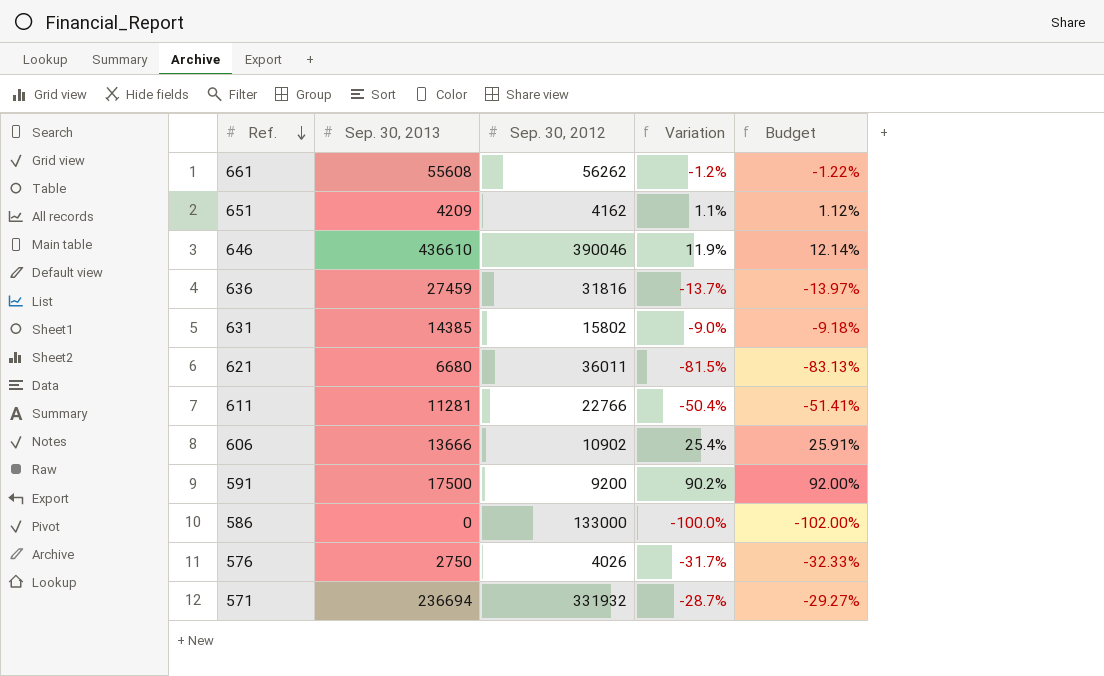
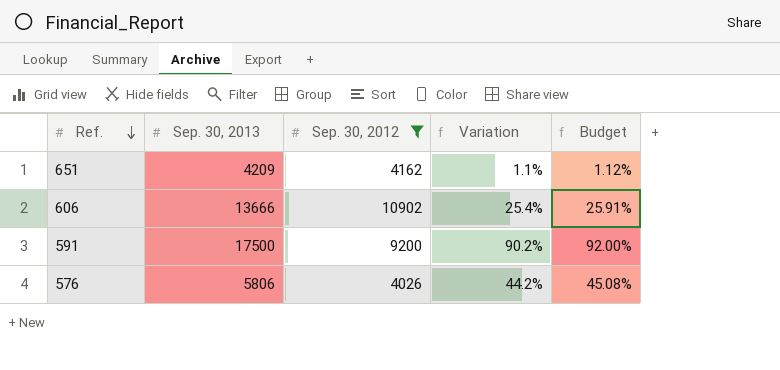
filter: none -> Sep. 30, 2012 <= 10902
576 | Sep. 30, 2013: 2750 -> 5806
576 | Variation: -31.7% -> 44.2%
576 | Budget: -32.33% -> 45.08%

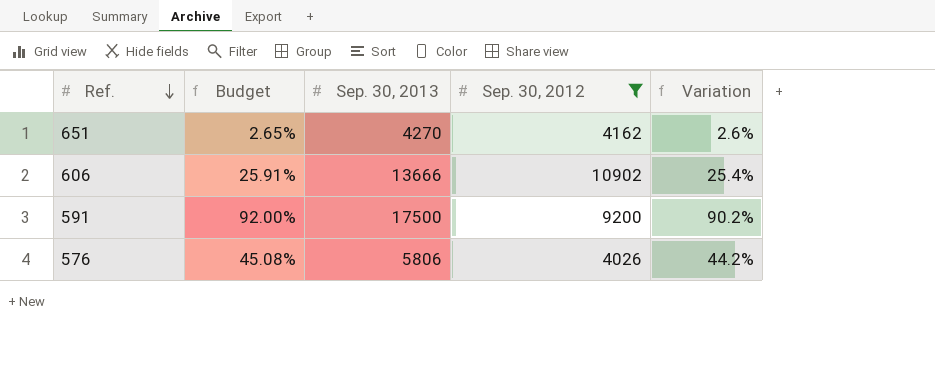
column Budget | position: 5 -> 2
651 | Budget: 1.12% -> 2.65%
651 | Sep. 30, 2013: 4209 -> 4270
651 | Variation: 1.1% -> 2.6%

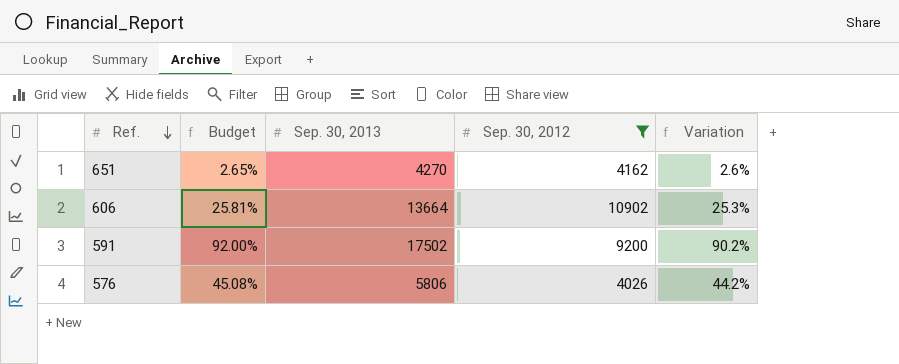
606 | Budget: 25.91% -> 25.81%
606 | Sep. 30, 2013: 13666 -> 13664
606 | Variation: 25.4% -> 25.3%
591 | Sep. 30, 2013: 17500 -> 17502

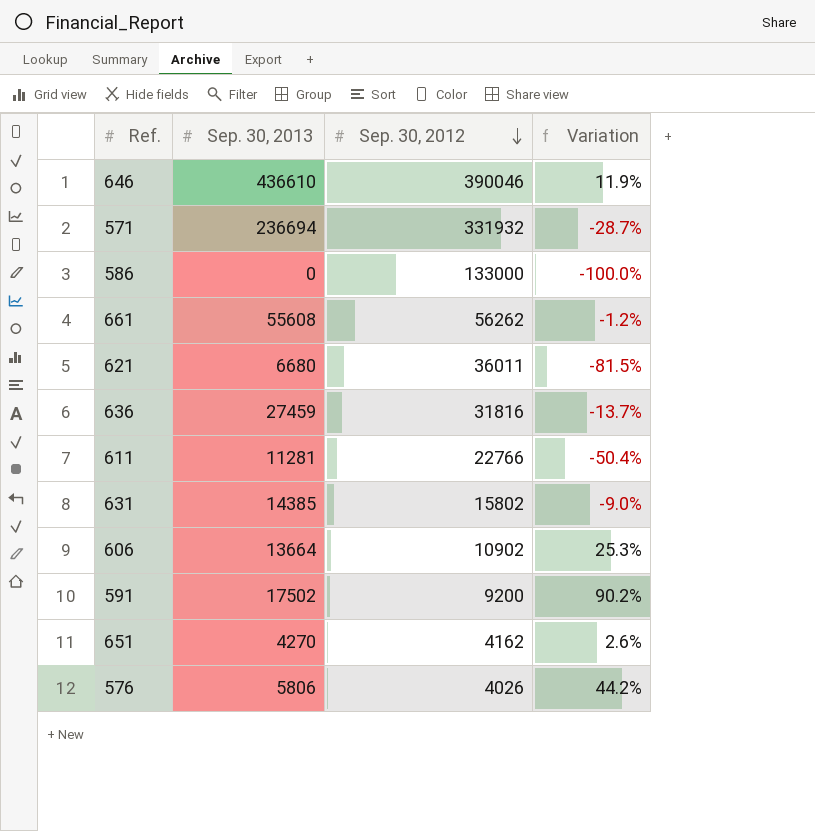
filter: Sep. 30, 2012 <= 10902 -> none
row order: Ref. descending -> Sep. 30, 2012 descending
column Budget | formula: [Variation] * 1.02 -> none

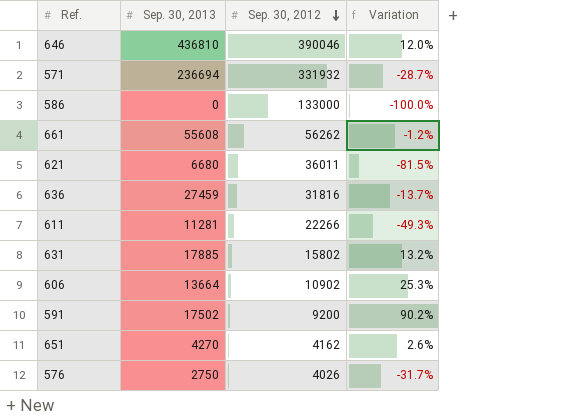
646 | Sep. 30, 2013: 436610 -> 436810
646 | Variation: 11.9% -> 12.0%
611 | Sep. 30, 2012: 22766 -> 22266
611 | Variation: -50.4% -> -49.3%
631 | Sep. 30, 2013: 14385 -> 17885
631 | Variation: -9.0% -> 13.2%
576 | Sep. 30, 2013: 5806 -> 2750
576 | Variation: 44.2% -> -31.7%

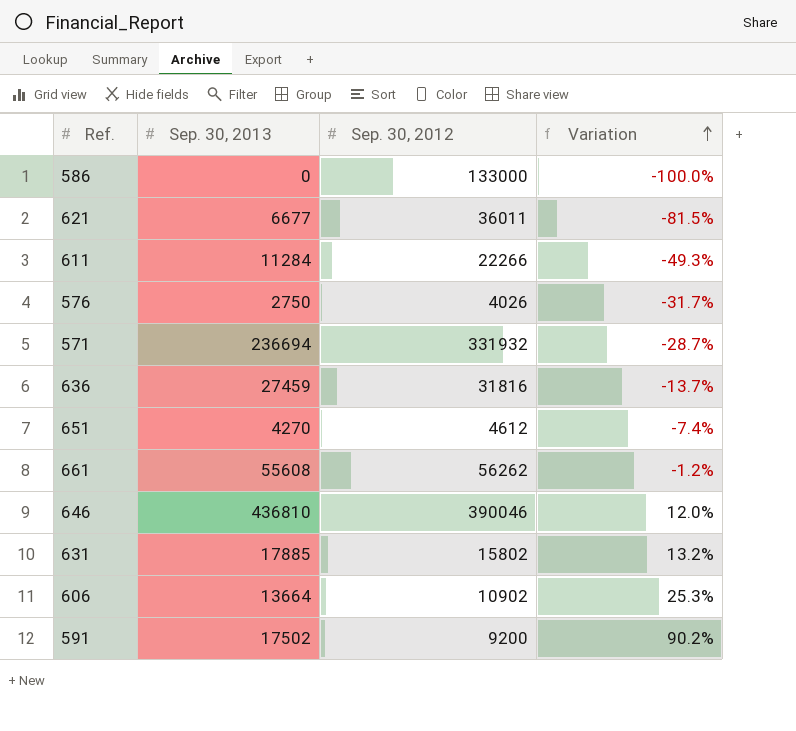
row order: Sep. 30, 2012 descending -> Variation ascending
621 | Sep. 30, 2013: 6680 -> 6677
611 | Sep. 30, 2013: 11281 -> 11284
651 | Sep. 30, 2012: 4162 -> 4612
651 | Variation: 2.6% -> -7.4%

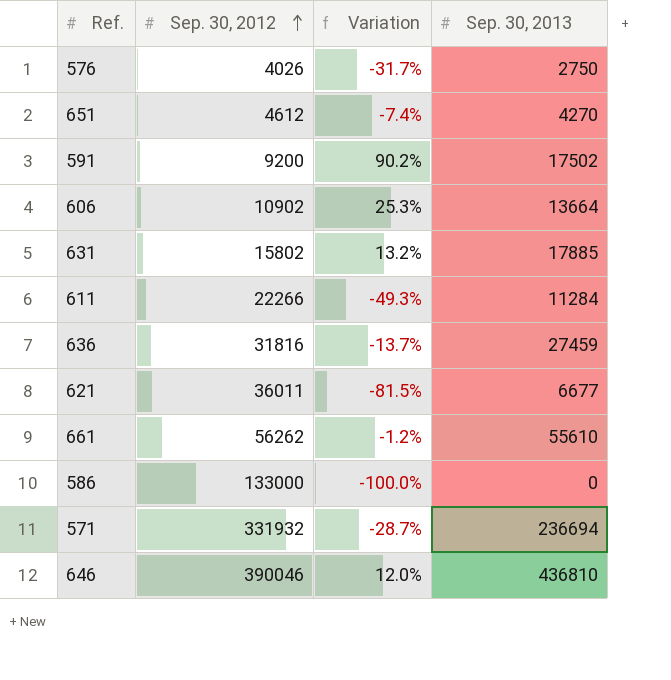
row order: Variation ascending -> Sep. 30, 2012 ascending
column Sep. 30, 2013 | position: 2 -> 4
661 | Sep. 30, 2013: 55608 -> 55610

